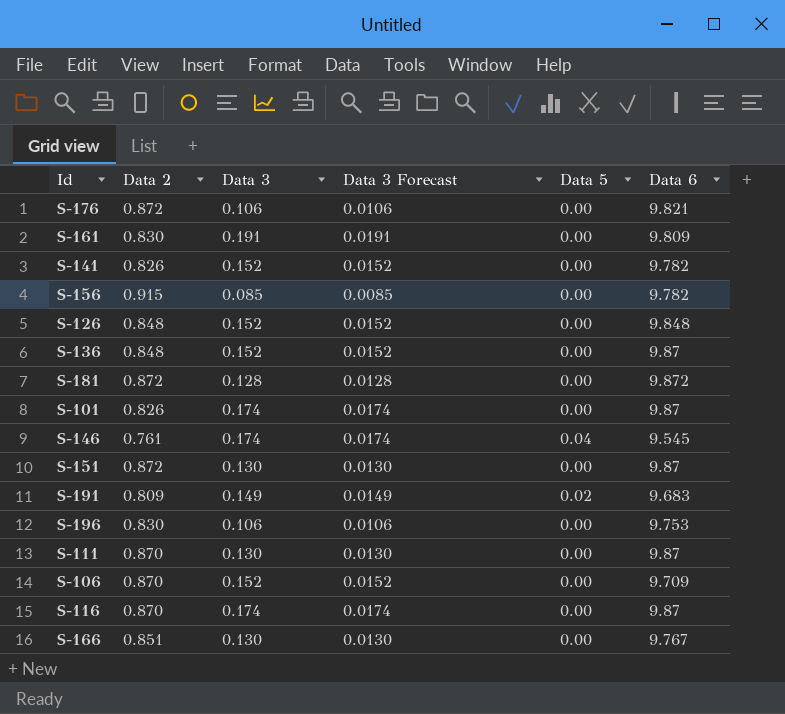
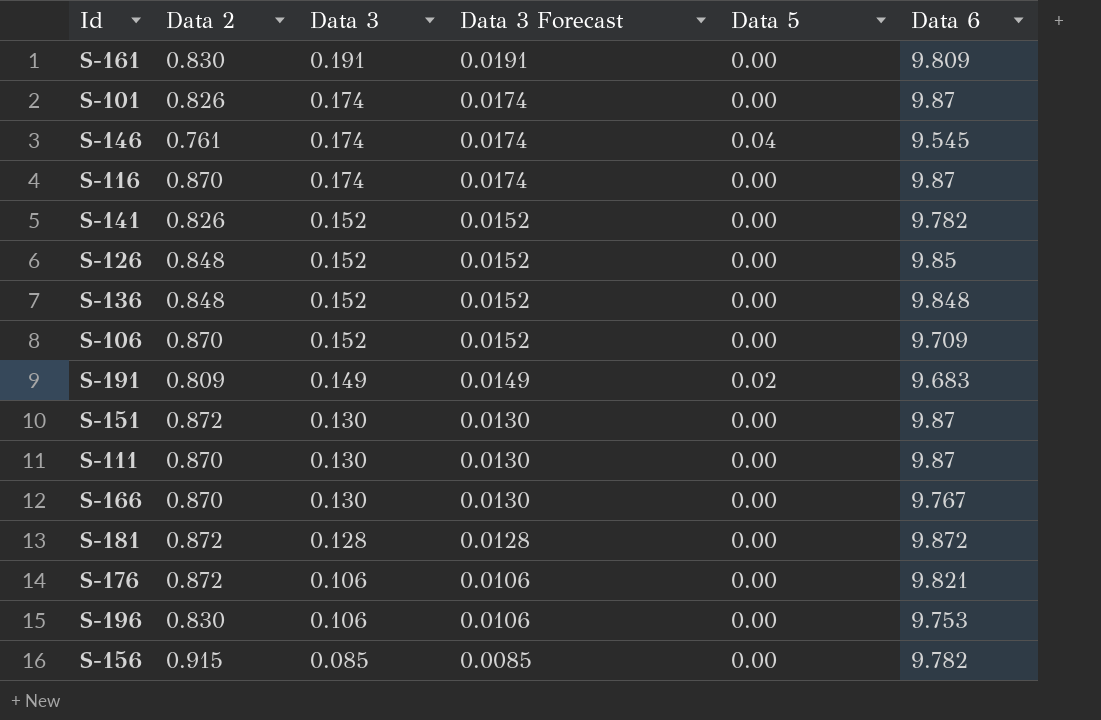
row order: none -> Data 3 descending
S-126 | Data 6: 9.848 -> 9.85
S-136 | Data 6: 9.87 -> 9.848
S-166 | Data 2: 0.851 -> 0.870

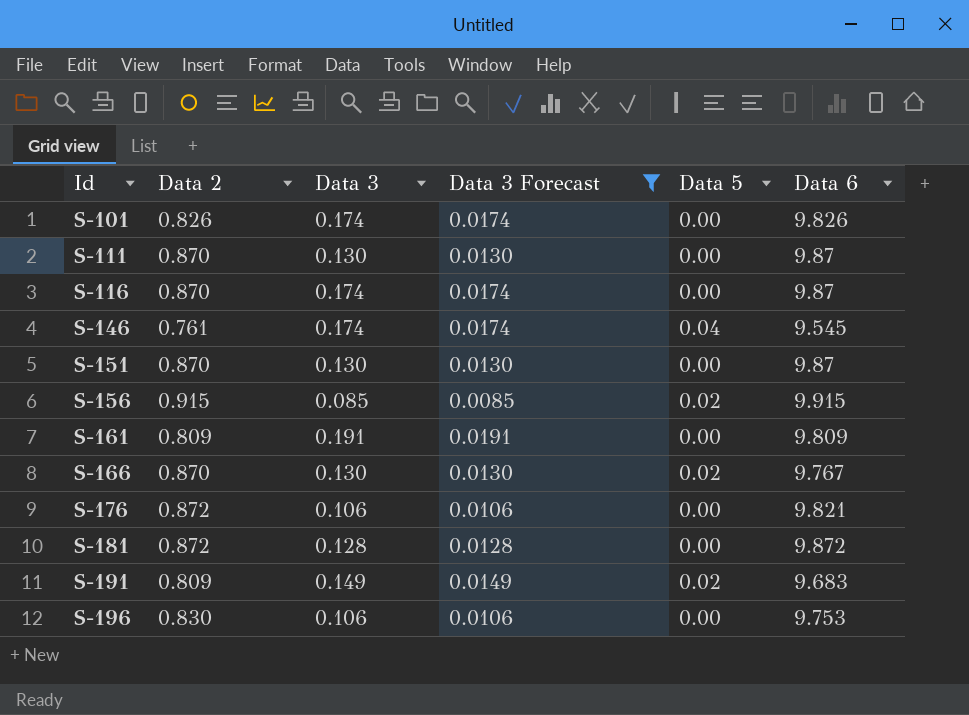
filter: none -> Data 3 Forecast != 0.0152
row order: Data 3 descending -> Id ascending
S-101 | Data 6: 9.87 -> 9.826
S-151 | Data 2: 0.872 -> 0.870
S-156 | Data 5: 0.00 -> 0.02
S-156 | Data 6: 9.782 -> 9.915
S-161 | Data 2: 0.830 -> 0.809
S-166 | Data 5: 0.00 -> 0.02

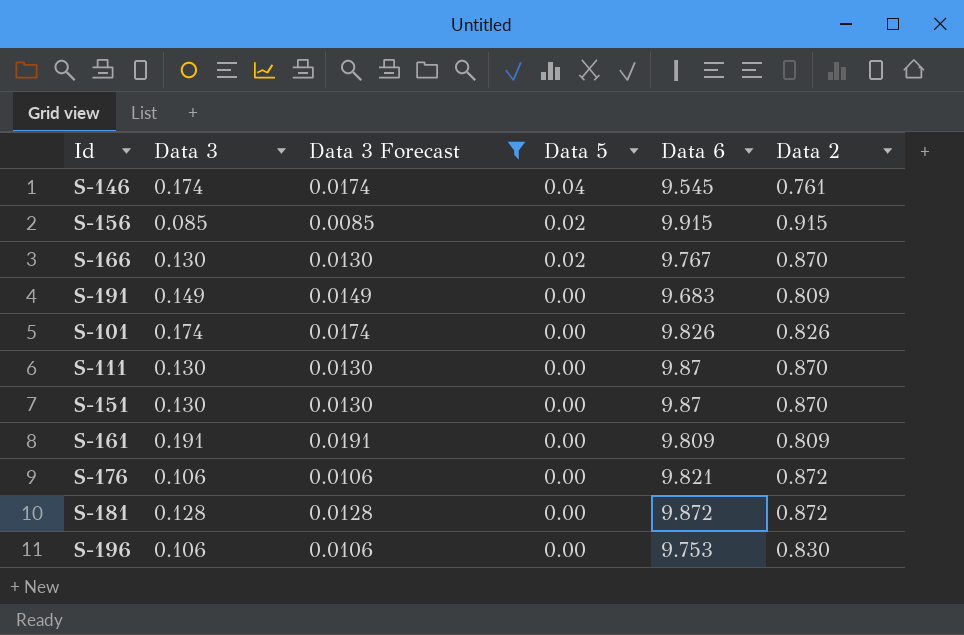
row order: Id ascending -> Data 5 descending
column Data 2 | position: 2 -> 6
row S-116: 0.870 | 0.174 | 0.0174 | 0.00 | 9.87 -> none
S-191 | Data 5: 0.02 -> 0.00

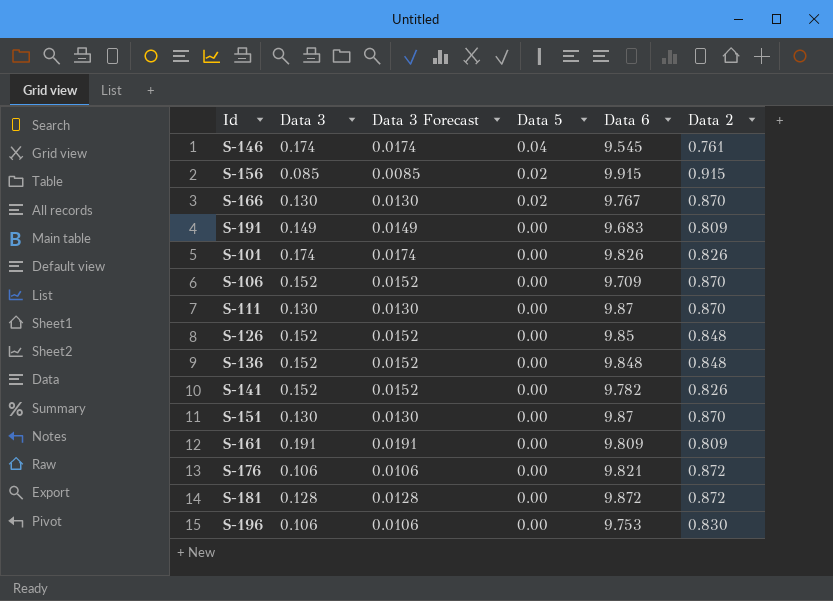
filter: Data 3 Forecast != 0.0152 -> none

